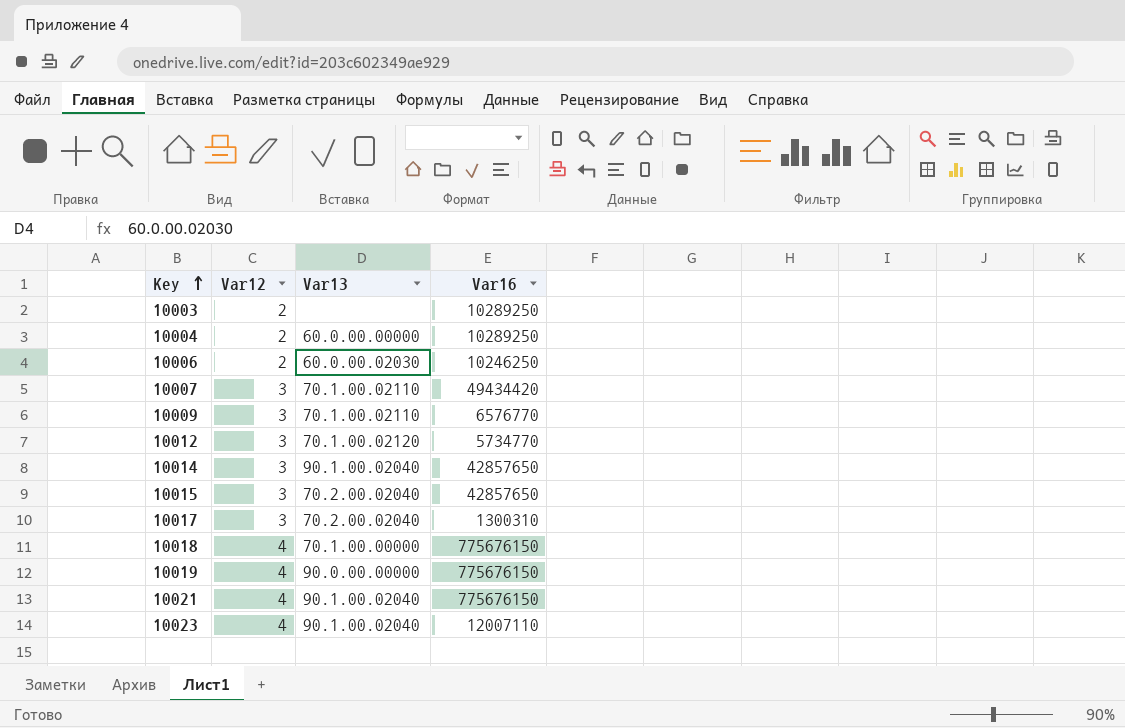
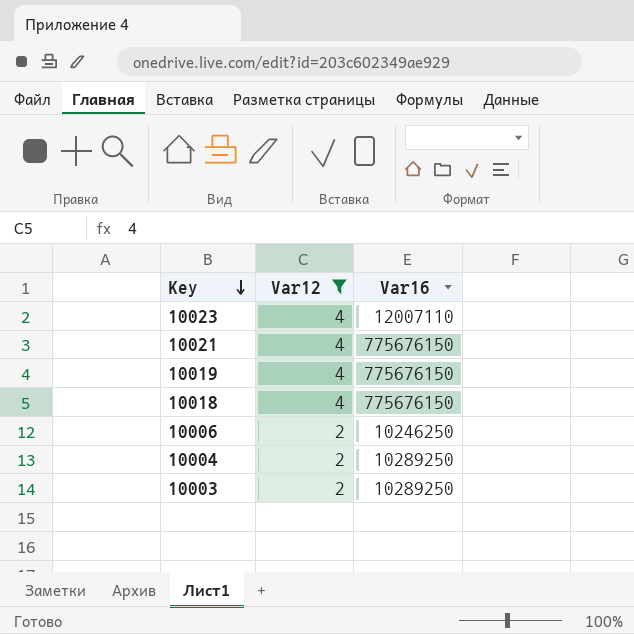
filter: none -> Var12 != 3
row order: Key ascending -> Key descending
column Var13 | position: 3 -> none

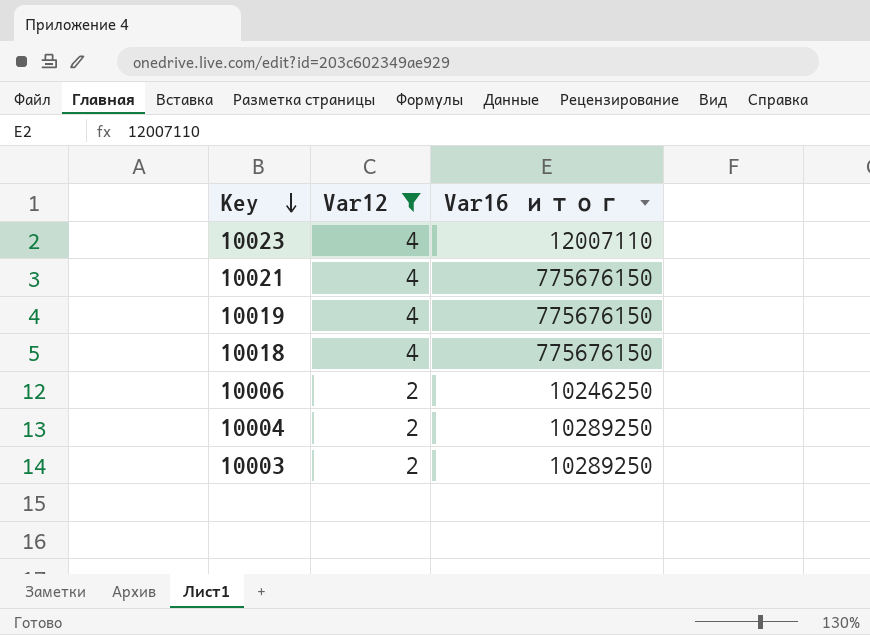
column name: Var16 -> Var16 итог

